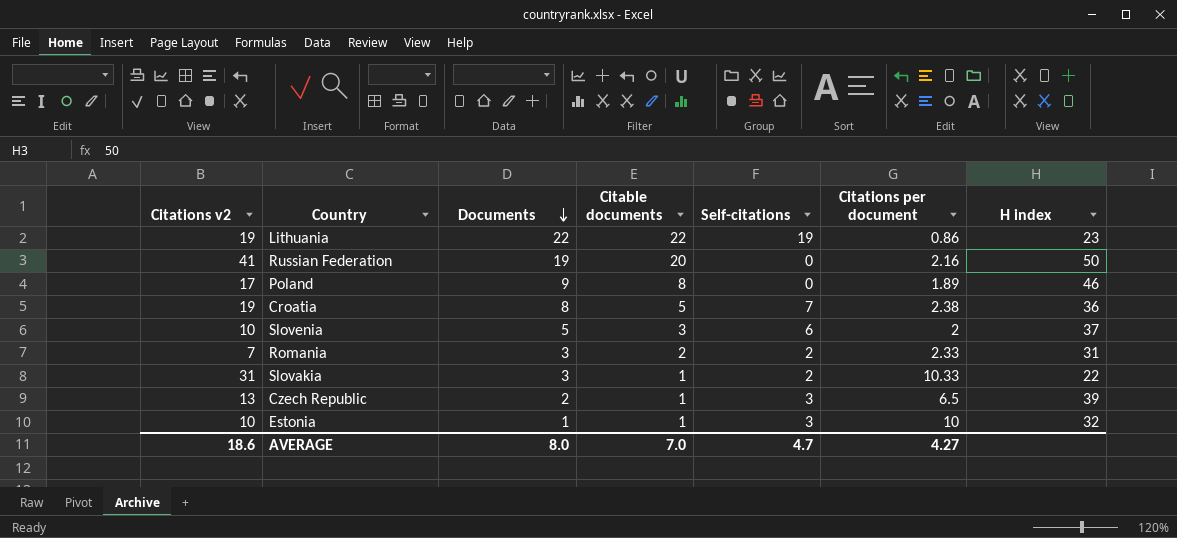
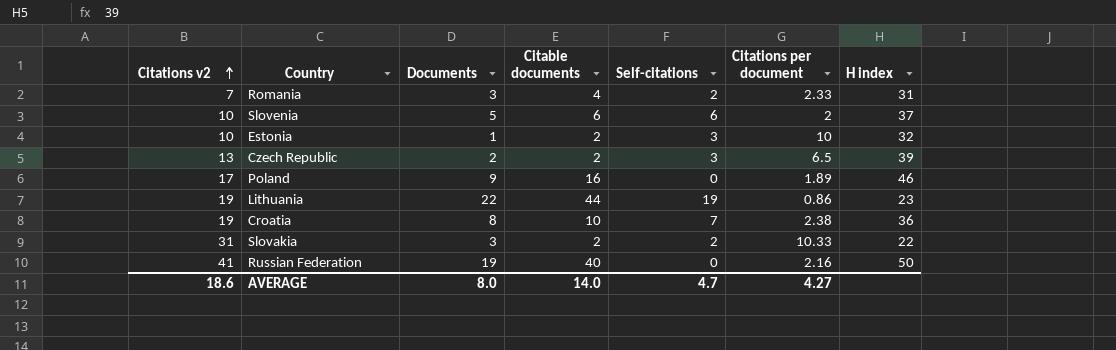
row order: Documents descending -> Citations v2 ascending
Romania | Citable documents: 2 -> 4
Slovenia | Citable documents: 3 -> 6
Estonia | Citable documents: 1 -> 2
Czech Republic | Citable documents: 1 -> 2
Poland | Citable documents: 8 -> 16
Lithuania | Citable documents: 22 -> 44
Croatia | Citable documents: 5 -> 10
Slovakia | Citable documents: 1 -> 2
Russian Federation | Citable documents: 20 -> 40
AVERAGE | Citable documents: 7.0 -> 14.0

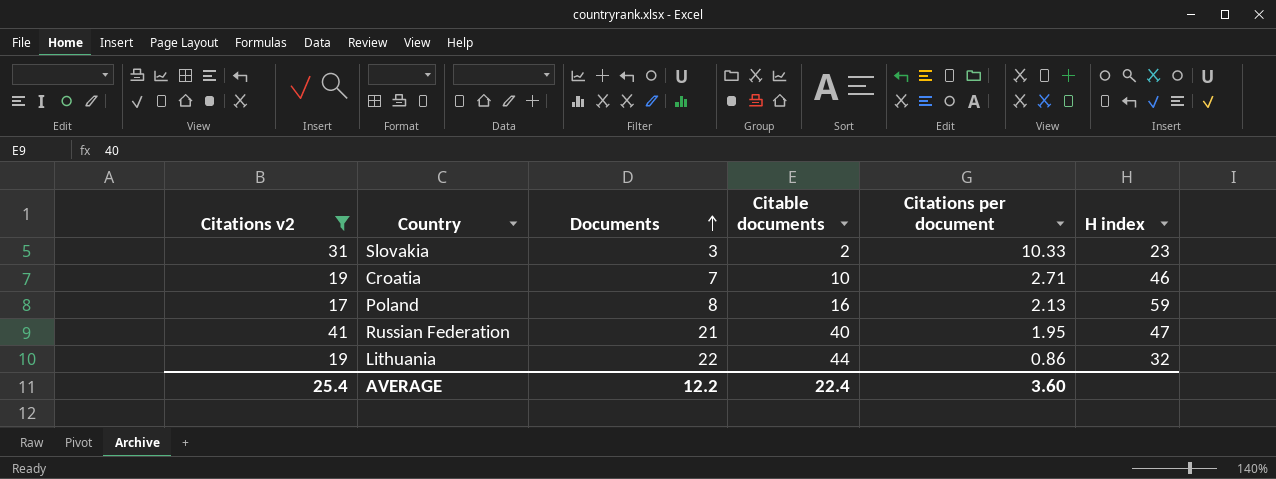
filter: none -> Citations v2 >= 17
row order: Citations v2 ascending -> Documents ascending
column Self-citations | position: 5 -> none
Slovakia | H index: 22 -> 23
Croatia | Documents: 8 -> 7
Croatia | Citations per document: 2.38 -> 2.71
Croatia | H index: 36 -> 46
Poland | Documents: 9 -> 8
Poland | Citations per document: 1.89 -> 2.13
Poland | H index: 46 -> 59
Russian Federation | Documents: 19 -> 21
Russian Federation | Citations per document: 2.16 -> 1.95
Russian Federation | H index: 50 -> 47
Lithuania | H index: 23 -> 32
AVERAGE | Citations v2: 18.6 -> 25.4
AVERAGE | Documents: 8.0 -> 12.2
AVERAGE | Citable documents: 14.0 -> 22.4
AVERAGE | Citations per document: 4.27 -> 3.60

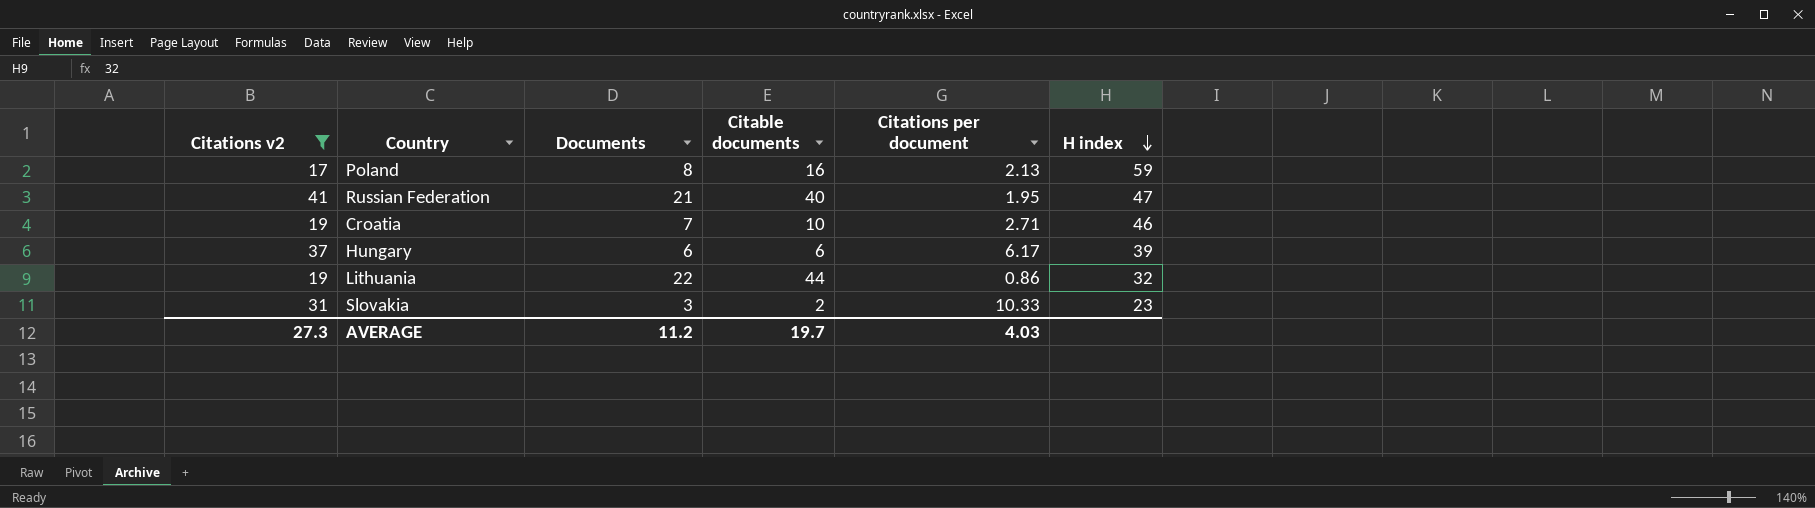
row order: Documents ascending -> H index descending
row Hungary: none -> 37 | 6 | 6 | 6.17 | 39
AVERAGE | Citations v2: 25.4 -> 27.3
AVERAGE | Documents: 12.2 -> 11.2
AVERAGE | Citable documents: 22.4 -> 19.7
AVERAGE | Citations per document: 3.60 -> 4.03

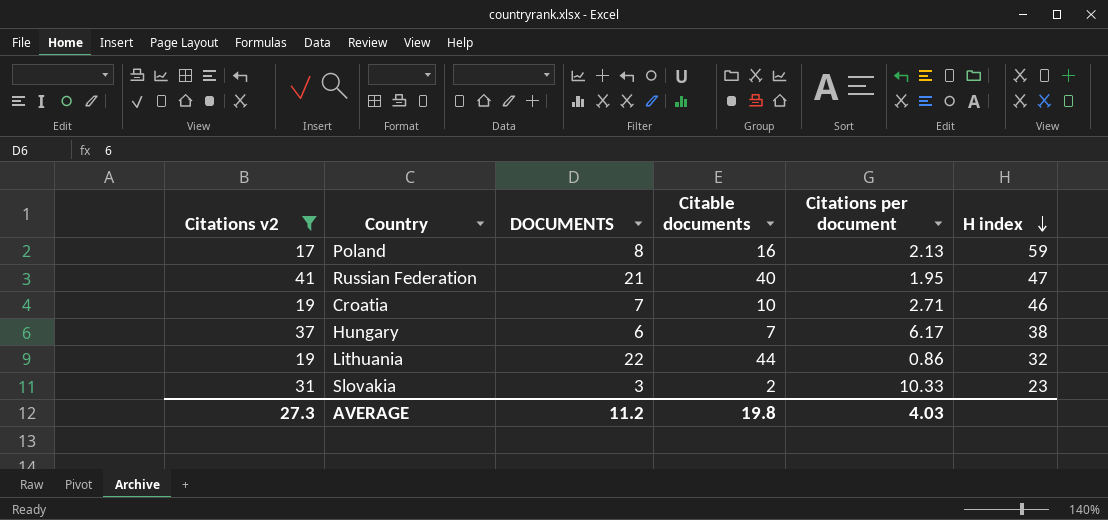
column name: Documents -> DOCUMENTS
Hungary | Citable documents: 6 -> 7
Hungary | H index: 39 -> 38
AVERAGE | Citable documents: 19.7 -> 19.8

